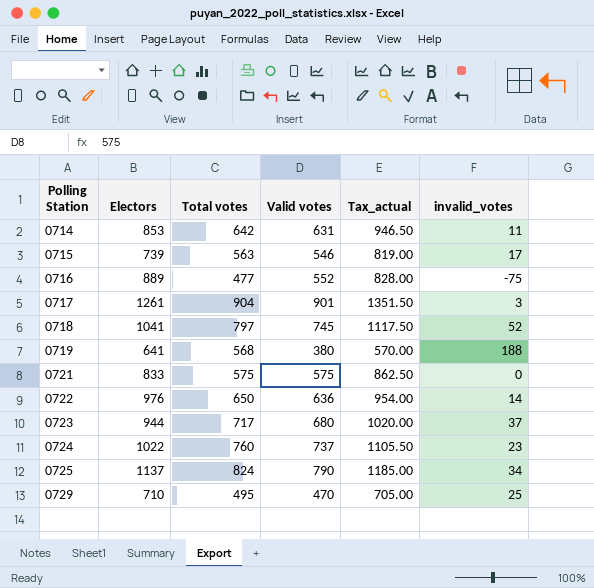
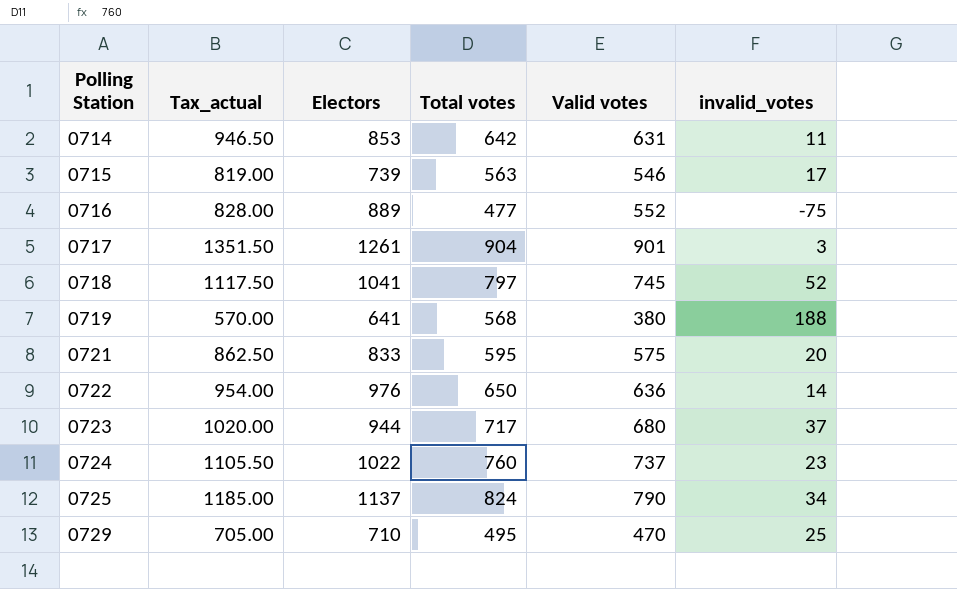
column Tax_actual | position: 5 -> 2
0721 | Total votes: 575 -> 595
0721 | invalid_votes: 0 -> 20

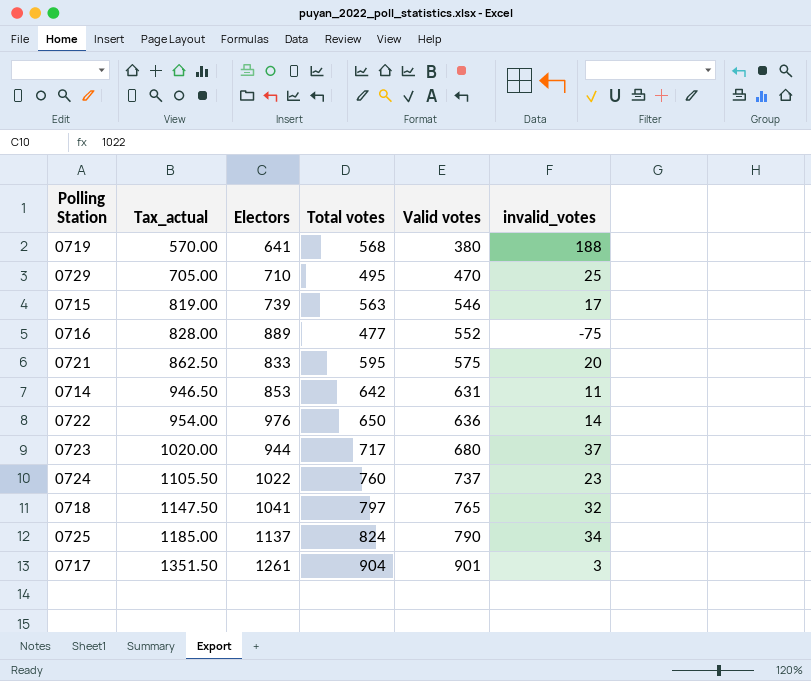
row order: Polling Station ascending -> Tax_actual ascending
0718 | Tax_actual: 1117.50 -> 1147.50
0718 | Valid votes: 745 -> 765
0718 | invalid_votes: 52 -> 32

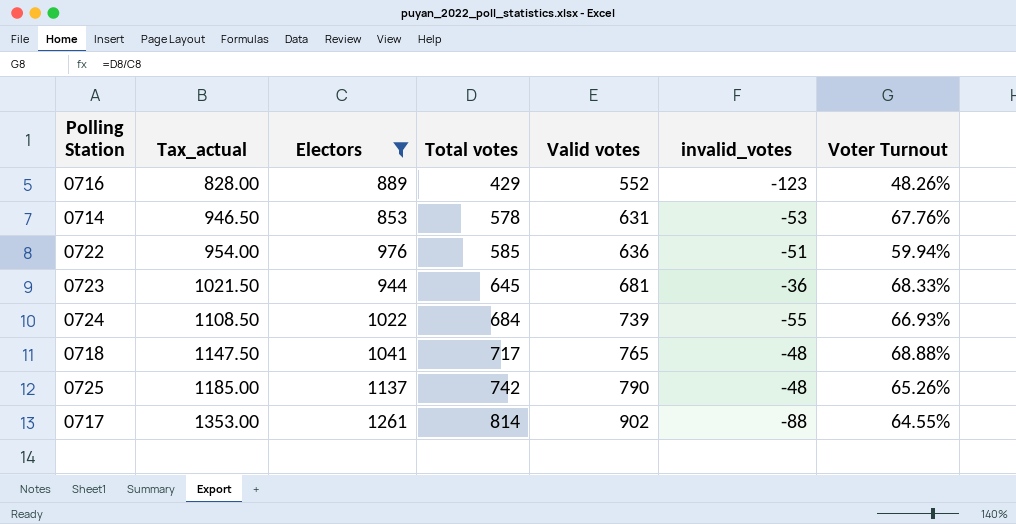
filter: none -> Electors >= 853
column Voter Turnout | formula: none -> [Total votes] / [Electors]
0716 | Total votes: 477 -> 429
0716 | invalid_votes: -75 -> -123
0714 | Total votes: 642 -> 578
0714 | invalid_votes: 11 -> -53
0722 | Total votes: 650 -> 585
0722 | invalid_votes: 14 -> -51
0723 | Tax_actual: 1020.00 -> 1021.50
0723 | Total votes: 717 -> 645
0723 | Valid votes: 680 -> 681
0723 | invalid_votes: 37 -> -36
0724 | Tax_actual: 1105.50 -> 1108.50
0724 | Total votes: 760 -> 684
0724 | Valid votes: 737 -> 739
0724 | invalid_votes: 23 -> -55
0718 | Total votes: 797 -> 717
0718 | invalid_votes: 32 -> -48
0725 | Total votes: 824 -> 742
0725 | invalid_votes: 34 -> -48
0717 | Tax_actual: 1351.50 -> 1353.00
0717 | Total votes: 904 -> 814
0717 | Valid votes: 901 -> 902
0717 | invalid_votes: 3 -> -88

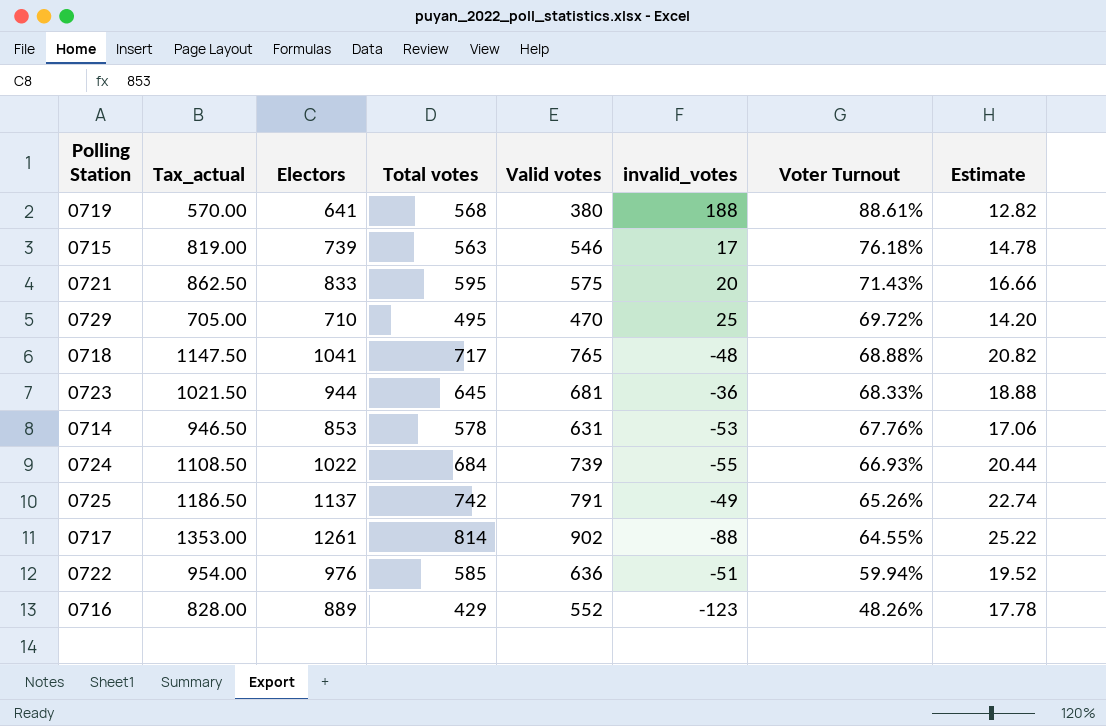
filter: Electors >= 853 -> none
row order: Tax_actual ascending -> Voter Turnout descending
column Estimate | formula: none -> [Electors] * 0.02
0725 | Tax_actual: 1185.00 -> 1186.50
0725 | Valid votes: 790 -> 791
0725 | invalid_votes: -48 -> -49

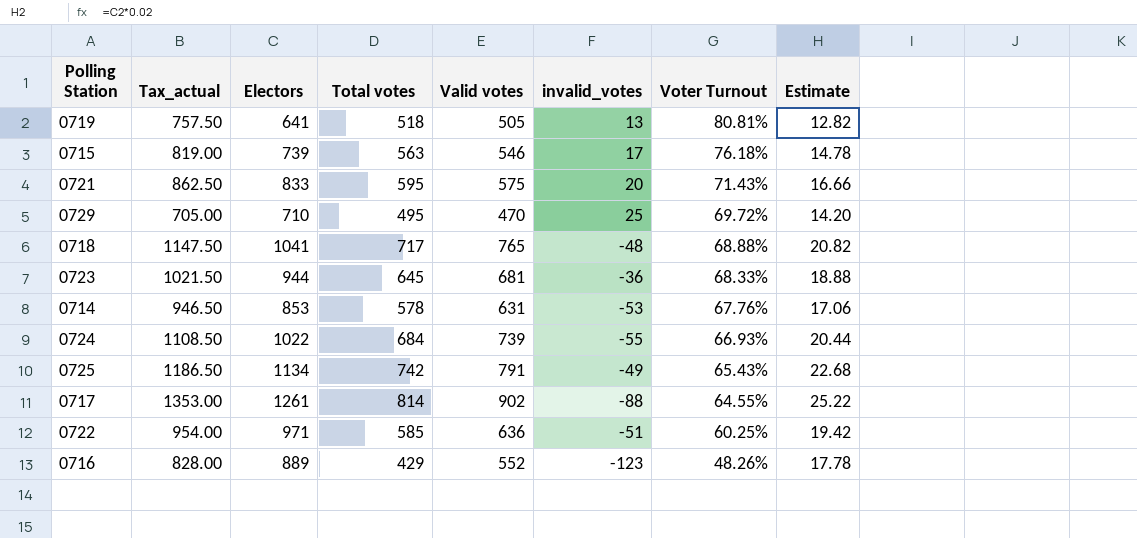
0719 | Tax_actual: 570.00 -> 757.50
0719 | Total votes: 568 -> 518
0719 | Valid votes: 380 -> 505
0719 | invalid_votes: 188 -> 13
0719 | Voter Turnout: 88.61% -> 80.81%
0725 | Electors: 1137 -> 1134
0725 | Voter Turnout: 65.26% -> 65.43%
0725 | Estimate: 22.74 -> 22.68
0722 | Electors: 976 -> 971
0722 | Voter Turnout: 59.94% -> 60.25%
0722 | Estimate: 19.52 -> 19.42

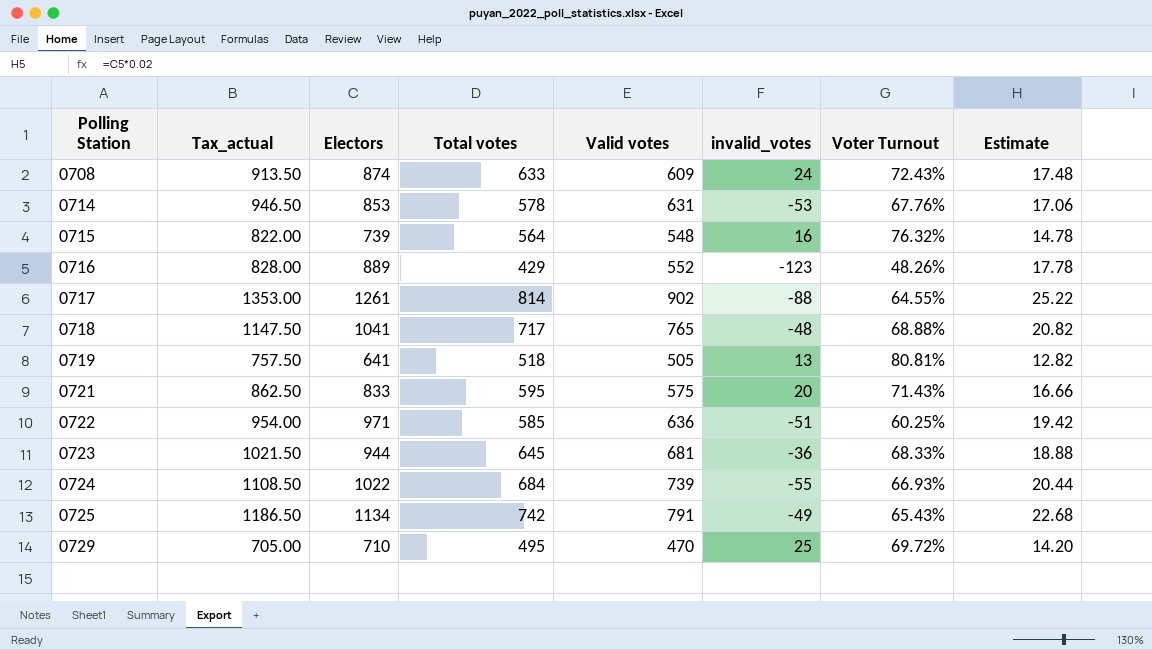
row order: Voter Turnout descending -> Polling Station ascending
row 0708: none -> 913.50 | 874 | 633 | 609 | 24 | 72.43% | 17.48
0715 | Tax_actual: 819.00 -> 822.00
0715 | Total votes: 563 -> 564
0715 | Valid votes: 546 -> 548
0715 | invalid_votes: 17 -> 16
0715 | Voter Turnout: 76.18% -> 76.32%

